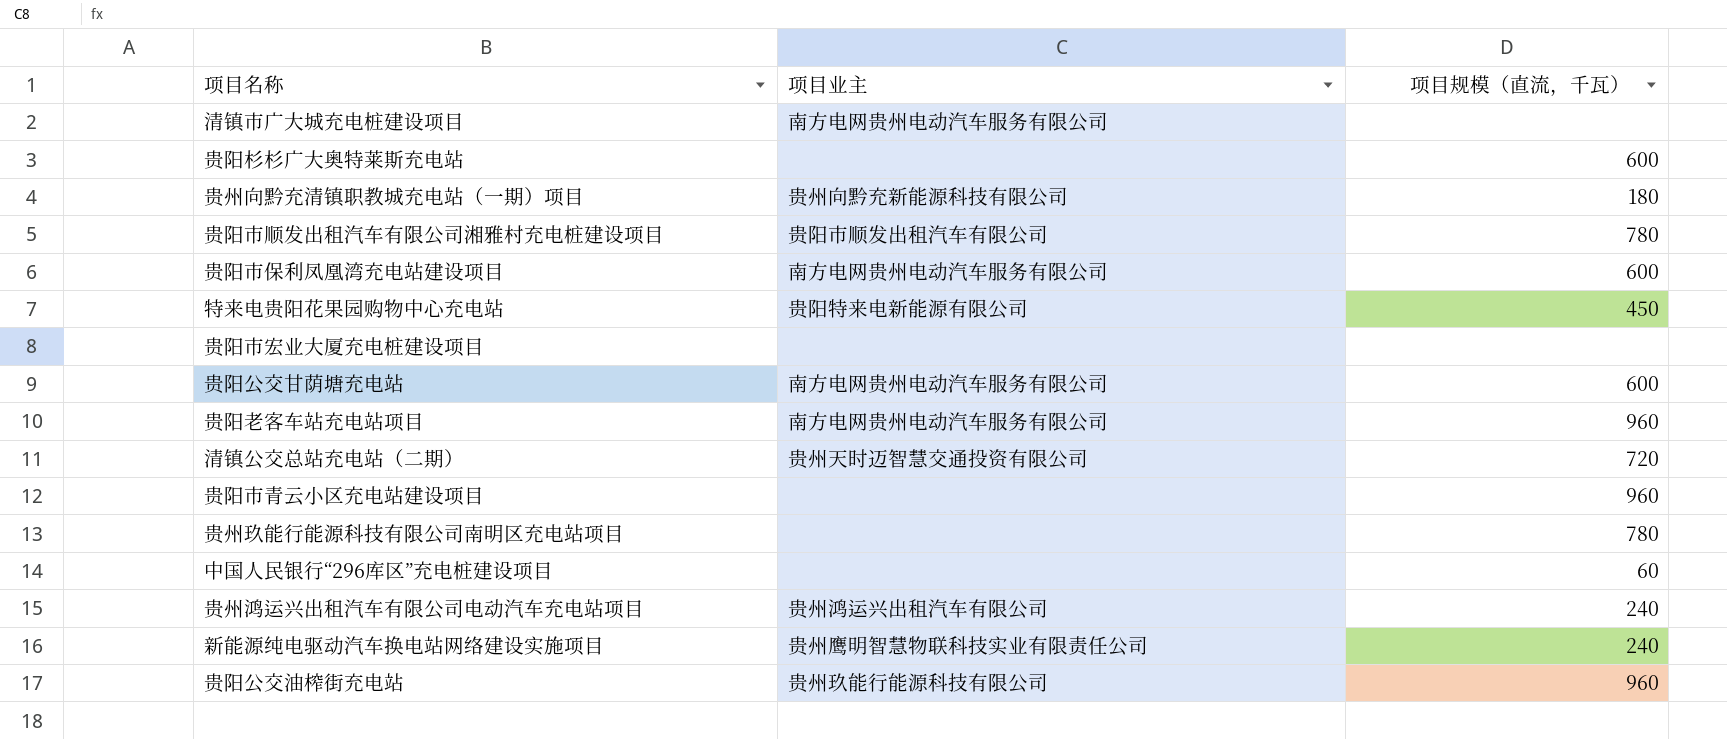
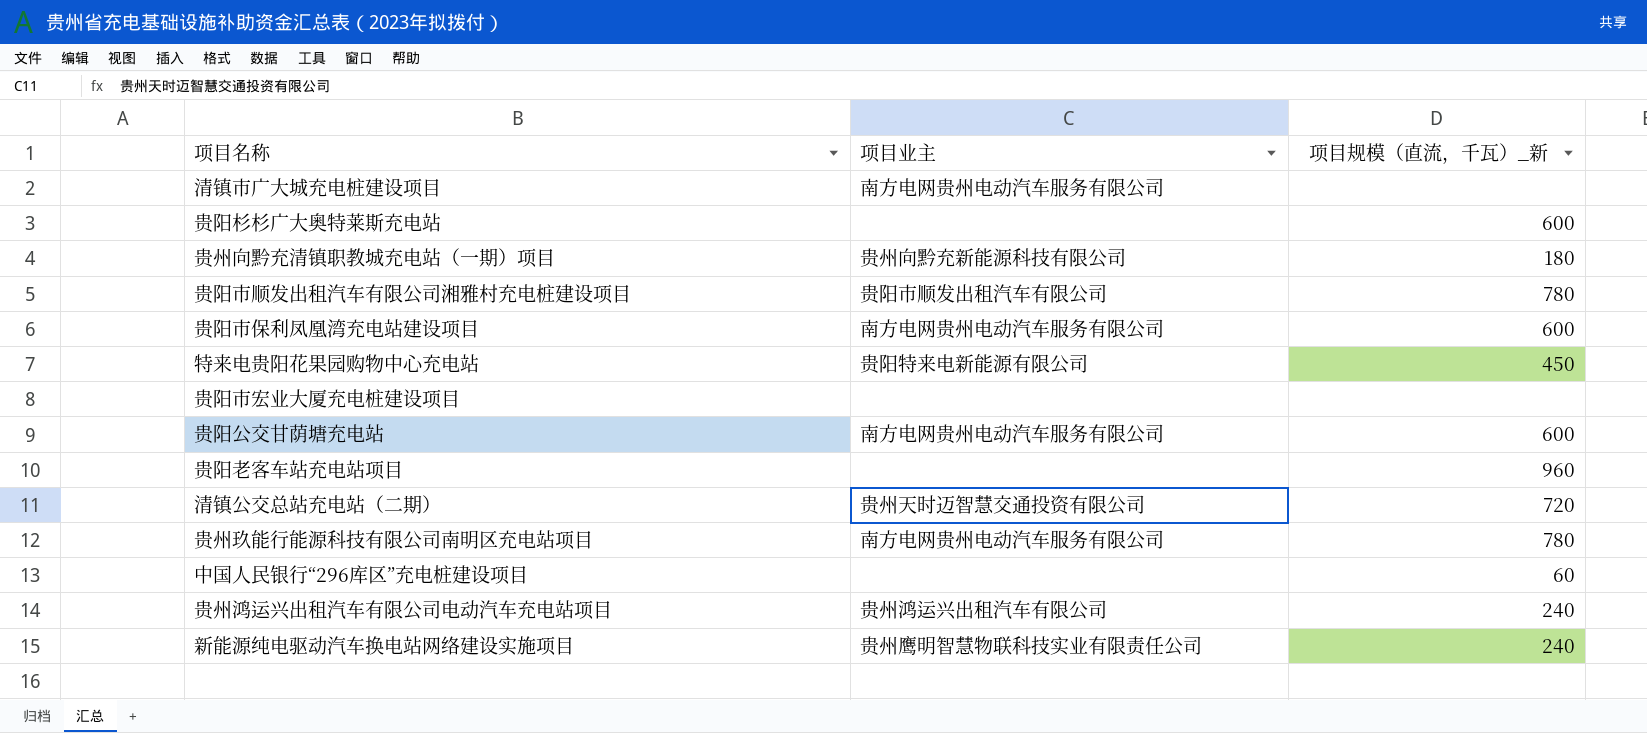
column name: 项目规模（直流，千瓦） -> 项目规模（直流，千瓦）_新
row 贵阳市青云小区充电站建设项目: none | 960 -> none
row 贵阳公交油榨街充电站: 贵州玖能行能源科技有限公司 | 960 -> none
贵阳老客车站充电站项目 | 项目业主: 南方电网贵州电动汽车服务有限公司 -> none
贵州玖能行能源科技有限公司南明区充电站项目 | 项目业主: none -> 南方电网贵州电动汽车服务有限公司

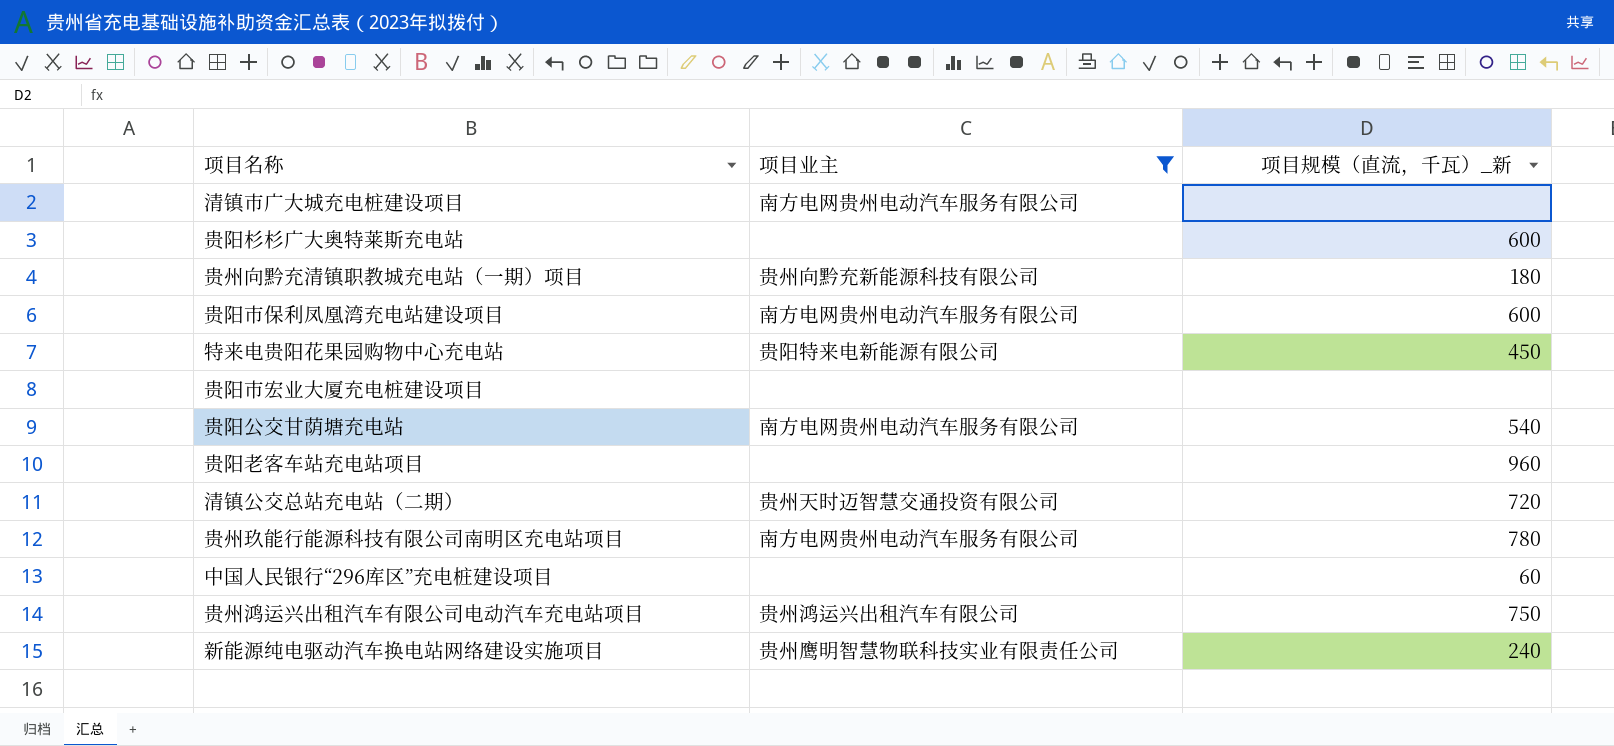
filter: none -> 项目业主 != 贵阳市顺发出租汽车有限公司
贵阳公交甘荫塘充电站 | 项目规模（直流，千瓦）_新: 600 -> 540
贵州鸿运兴出租汽车有限公司电动汽车充电站项目 | 项目规模（直流，千瓦）_新: 240 -> 750

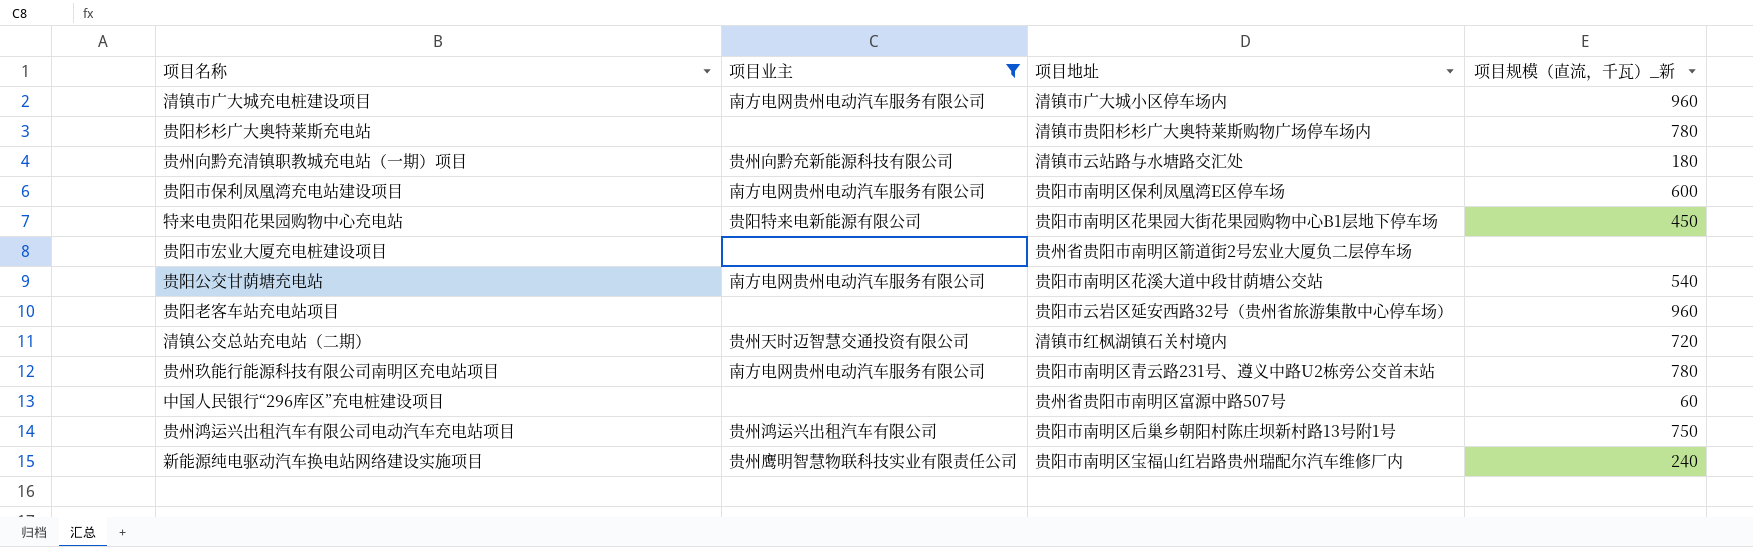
column 项目地址 | position: none -> 3
清镇市广大城充电桩建设项目 | 项目规模（直流，千瓦）_新: none -> 960
贵阳杉杉广大奥特莱斯充电站 | 项目规模（直流，千瓦）_新: 600 -> 780

